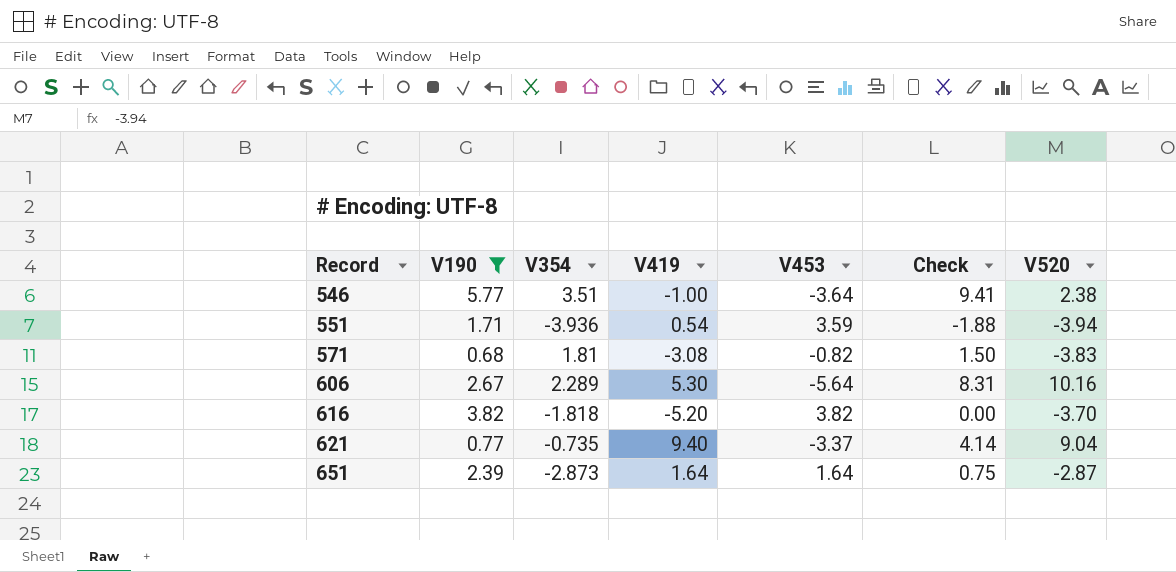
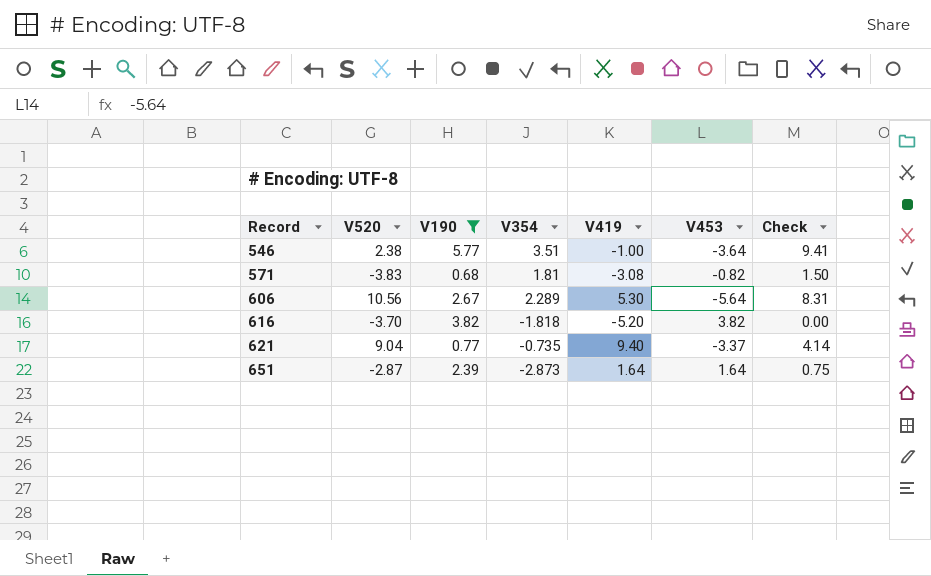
column V520 | position: 7 -> 2
row 551: 1.71 | -3.936 | 0.54 | 3.59 | -1.88 | -3.94 -> none
606 | V520: 10.16 -> 10.56

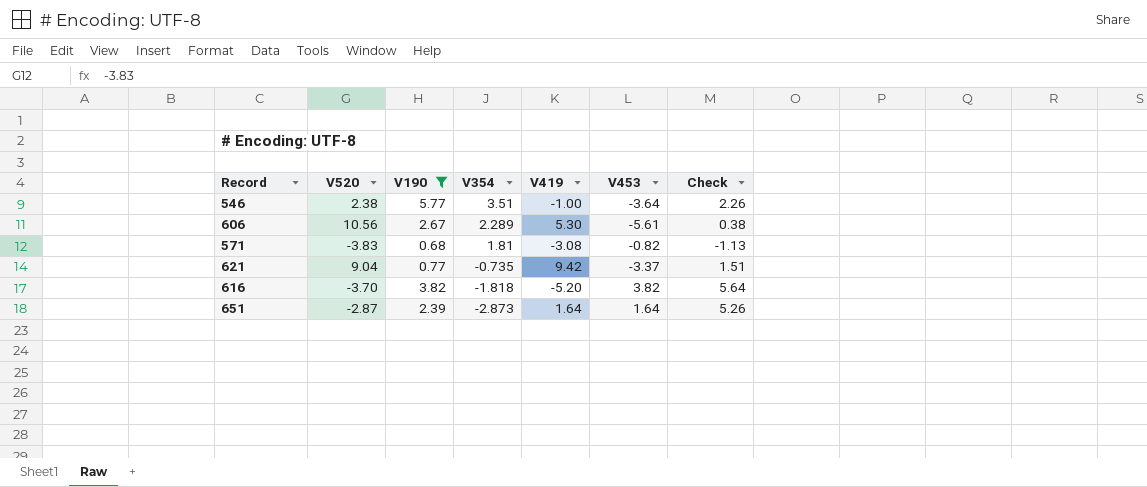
row order: Record ascending -> V354 descending
column Check | formula: [V190] - [V453] -> [V190] - [V354]
606 | V453: -5.64 -> -5.61
621 | V419: 9.40 -> 9.42

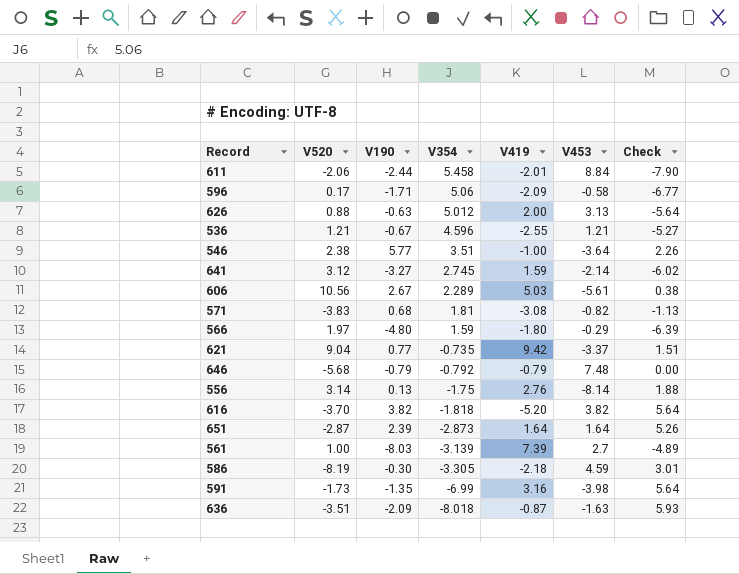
filter: V190 >= 0.68 -> none
606 | V419: 5.30 -> 5.03

